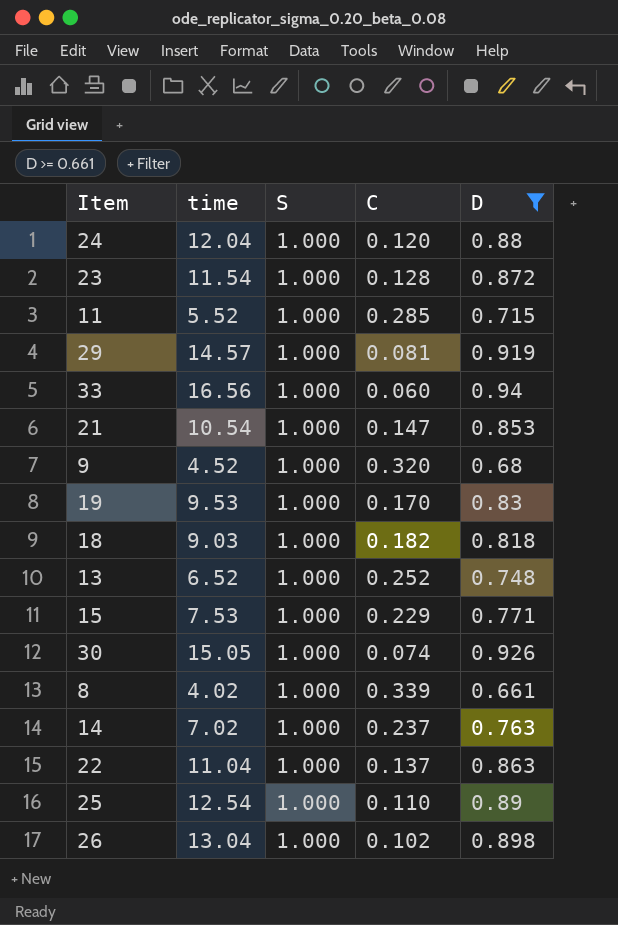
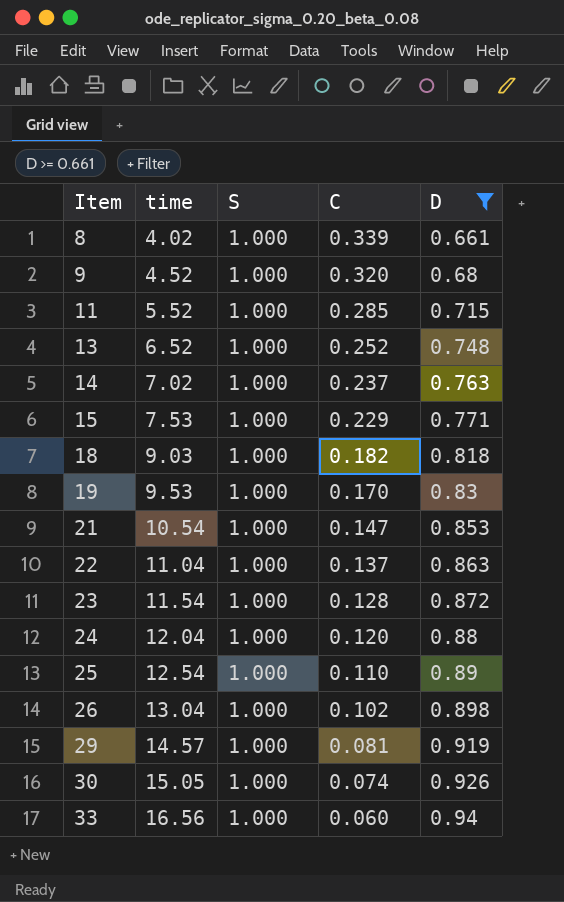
row order: none -> Item ascending

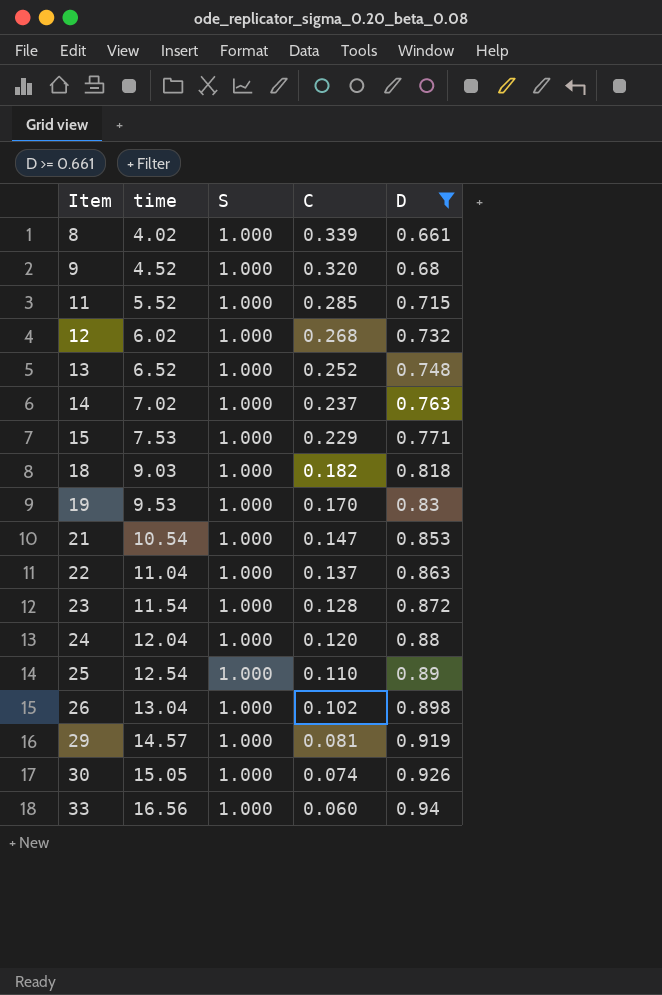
row 12: none -> 6.02 | 1.000 | 0.268 | 0.732

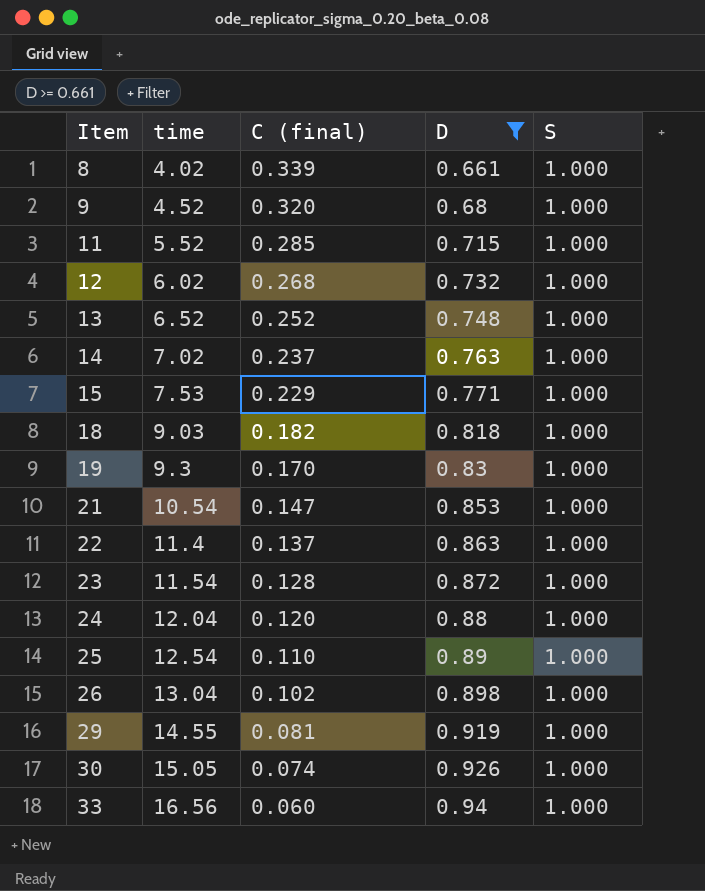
column name: C -> C (final)
column S | position: 3 -> 5
19 | time: 9.53 -> 9.3
22 | time: 11.04 -> 11.4
29 | time: 14.57 -> 14.55

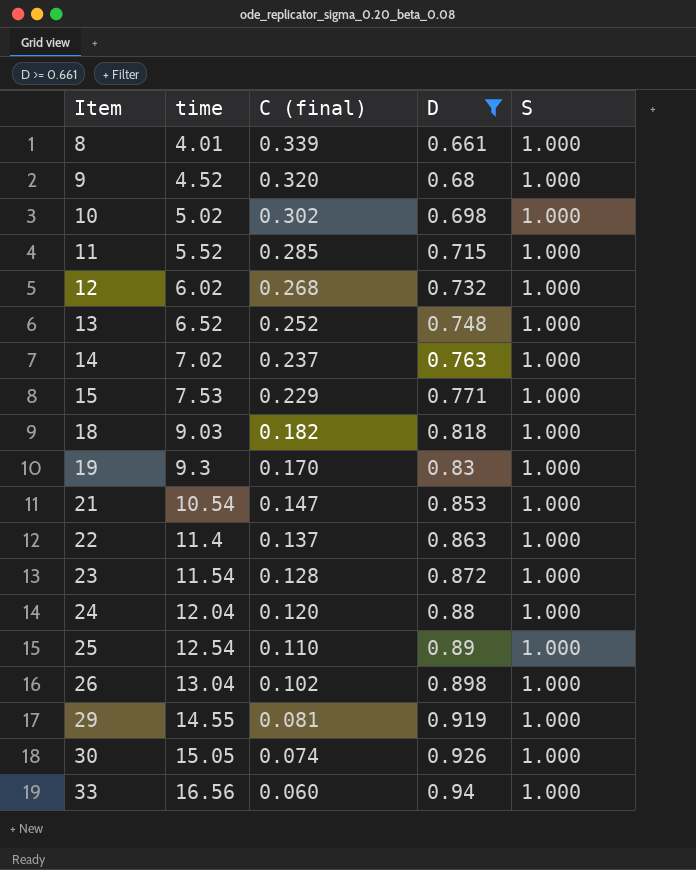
8 | time: 4.02 -> 4.01
row 10: none -> 5.02 | 0.302 | 0.698 | 1.000

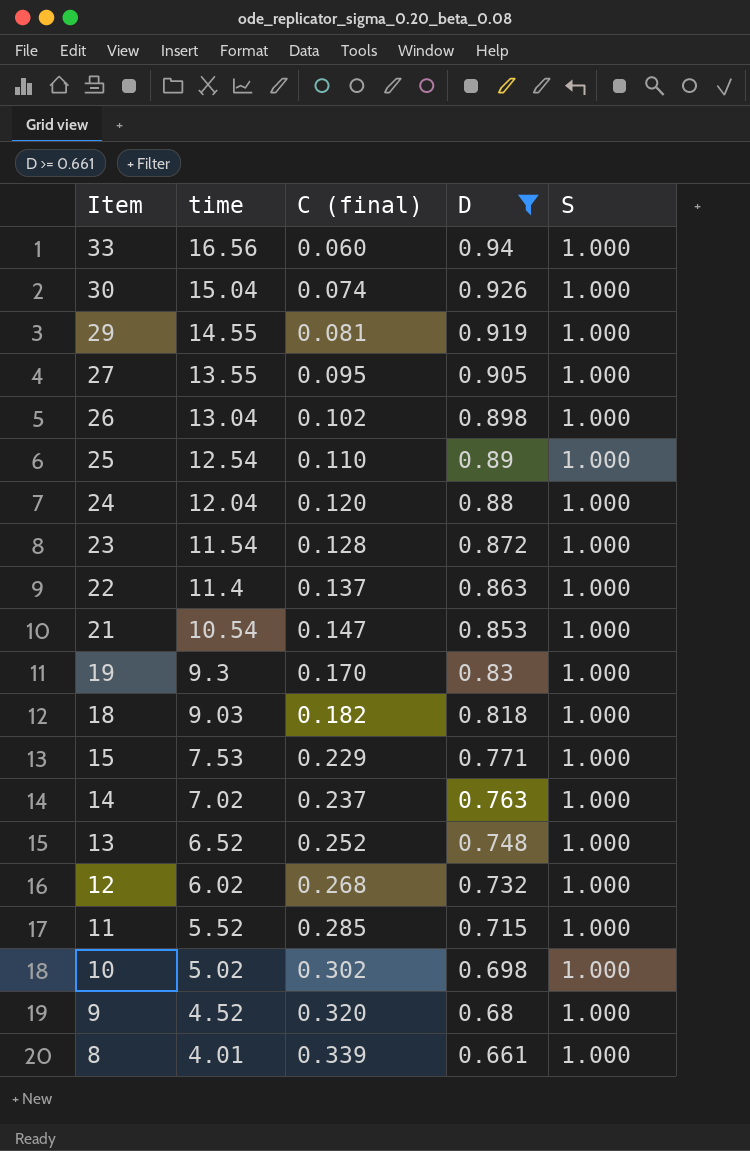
row order: Item ascending -> Item descending
30 | time: 15.05 -> 15.04
row 27: none -> 13.55 | 0.095 | 0.905 | 1.000

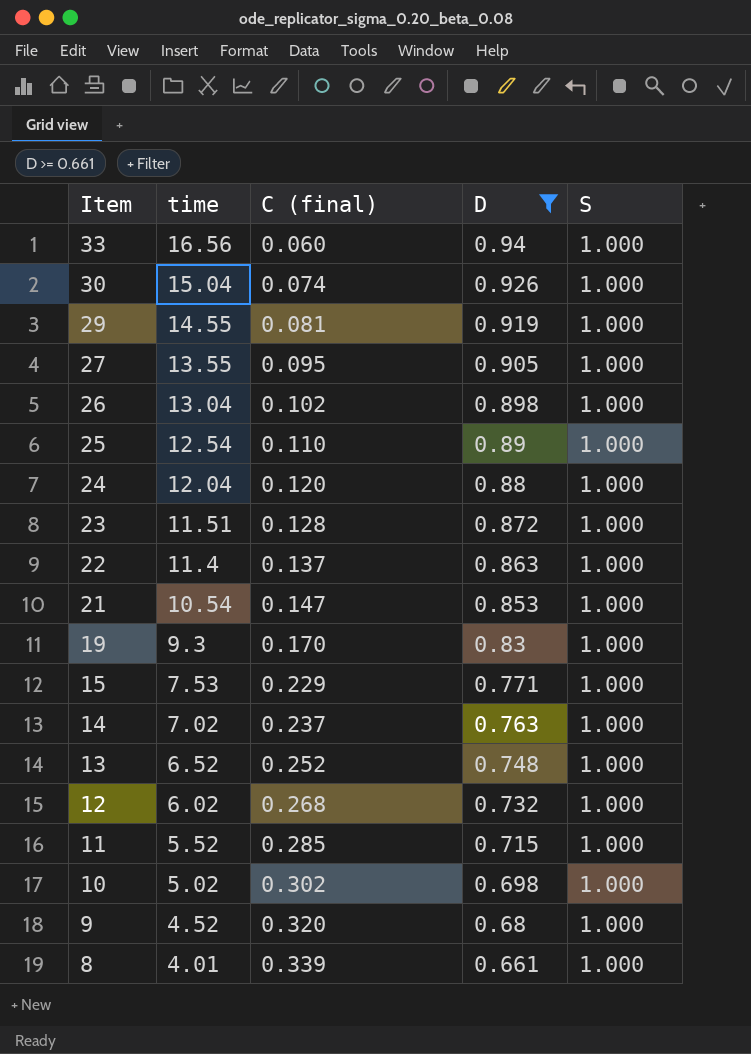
row 18: 9.03 | 0.182 | 0.818 | 1.000 -> none
23 | time: 11.54 -> 11.51

